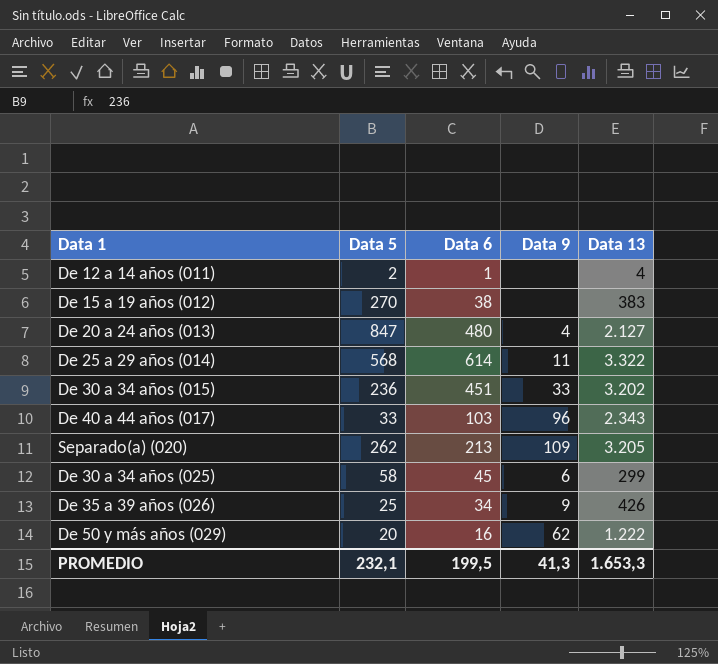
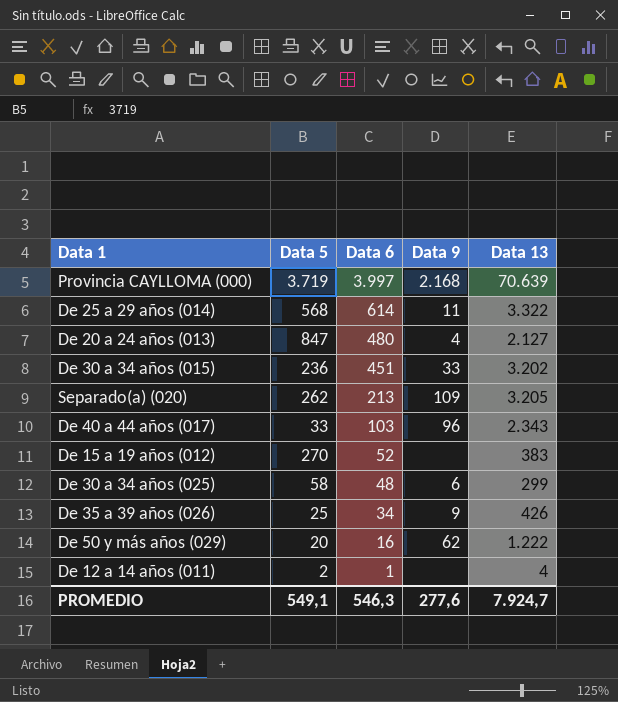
row order: none -> Data 6 descending
row Provincia CAYLLOMA (000): none -> 3.719 | 3.997 | 2.168 | 70.639
De 15 a 19 años (012) | Data 6: 38 -> 52
De 30 a 34 años (025) | Data 6: 45 -> 48
PROMEDIO | Data 5: 232,1 -> 549,1
PROMEDIO | Data 6: 199,5 -> 546,3
PROMEDIO | Data 9: 41,3 -> 277,6
PROMEDIO | Data 13: 1.653,3 -> 7.924,7

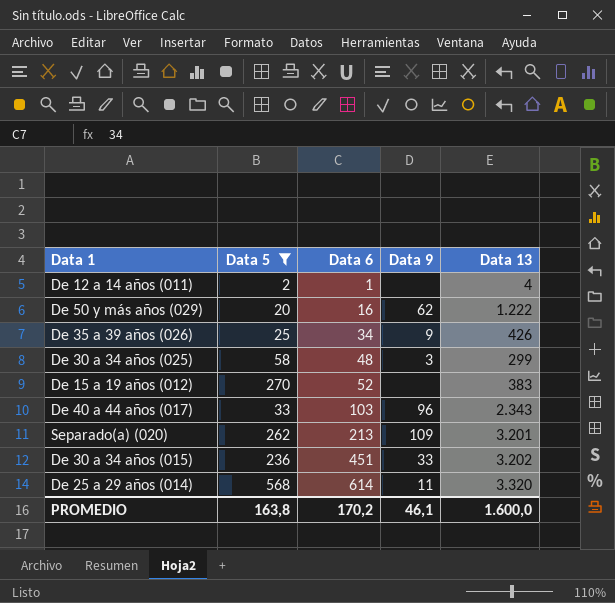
filter: none -> Data 5 <= 568
row order: Data 6 descending -> Data 6 ascending
De 30 a 34 años (025) | Data 9: 6 -> 3
Separado(a) (020) | Data 13: 3.205 -> 3.201
De 25 a 29 años (014) | Data 13: 3.322 -> 3.320
PROMEDIO | Data 5: 549,1 -> 163,8
PROMEDIO | Data 6: 546,3 -> 170,2
PROMEDIO | Data 9: 277,6 -> 46,1
PROMEDIO | Data 13: 7.924,7 -> 1.600,0

